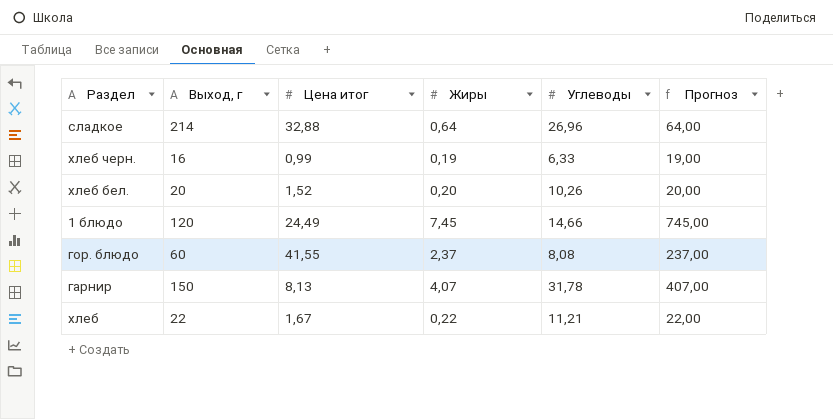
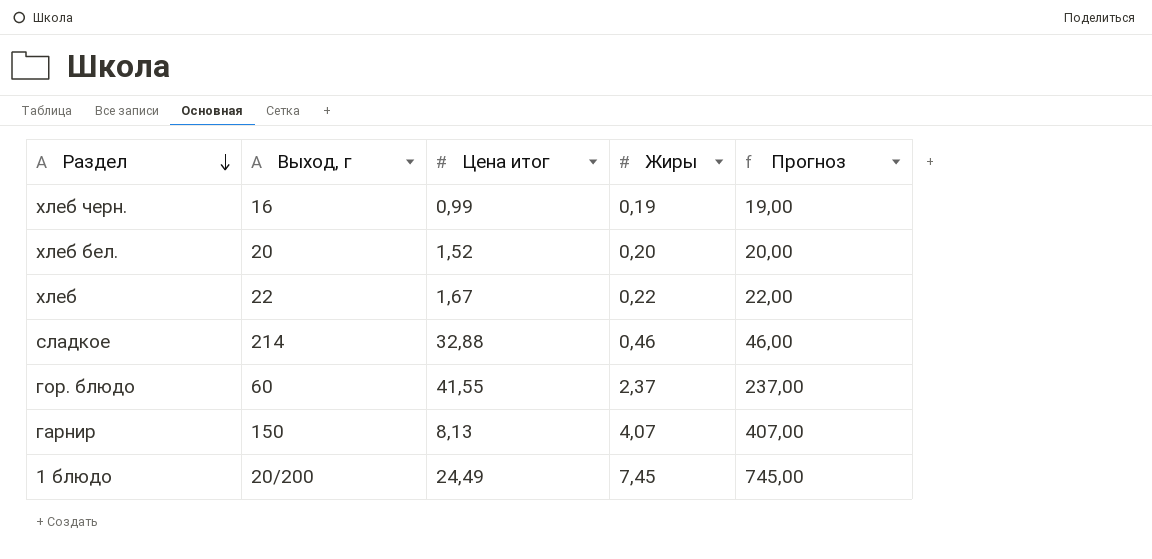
row order: none -> Раздел descending
column Углеводы | position: 5 -> none
сладкое | Жиры: 0,64 -> 0,46
сладкое | Прогноз: 64,00 -> 46,00
1 блюдо | Выход, г: 120 -> 20/200

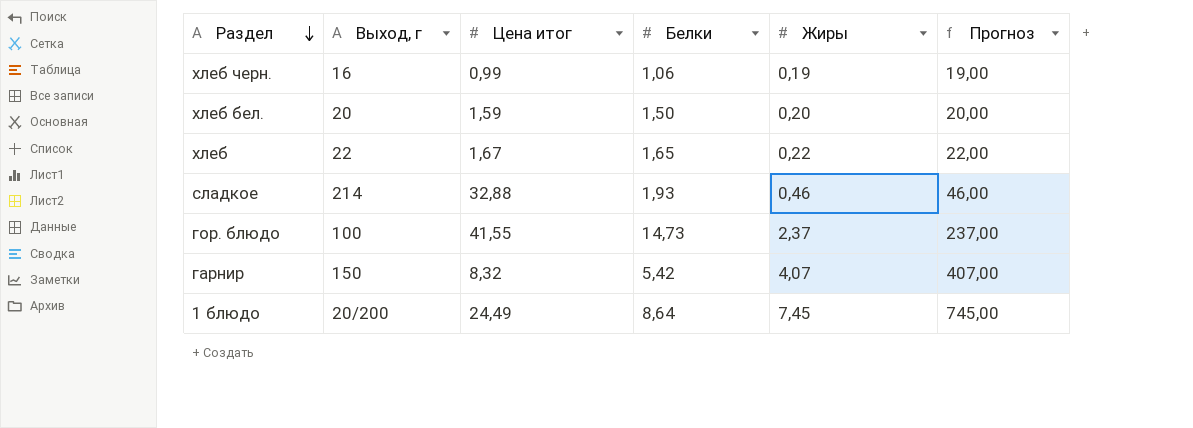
column Белки | position: none -> 4
хлеб бел. | Цена итог: 1,52 -> 1,59
гор. блюдо | Выход, г: 60 -> 100
гарнир | Цена итог: 8,13 -> 8,32

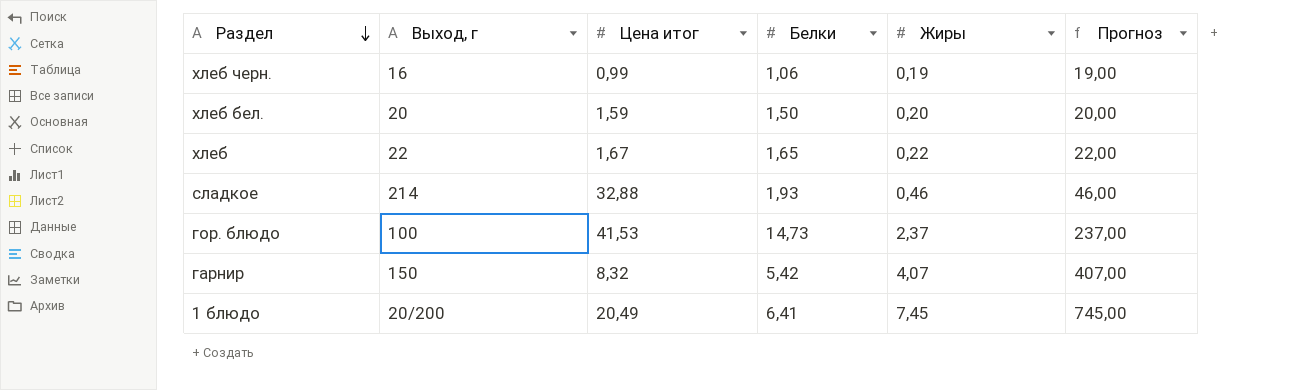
гор. блюдо | Цена итог: 41,55 -> 41,53
1 блюдо | Цена итог: 24,49 -> 20,49
1 блюдо | Белки: 8,64 -> 6,41

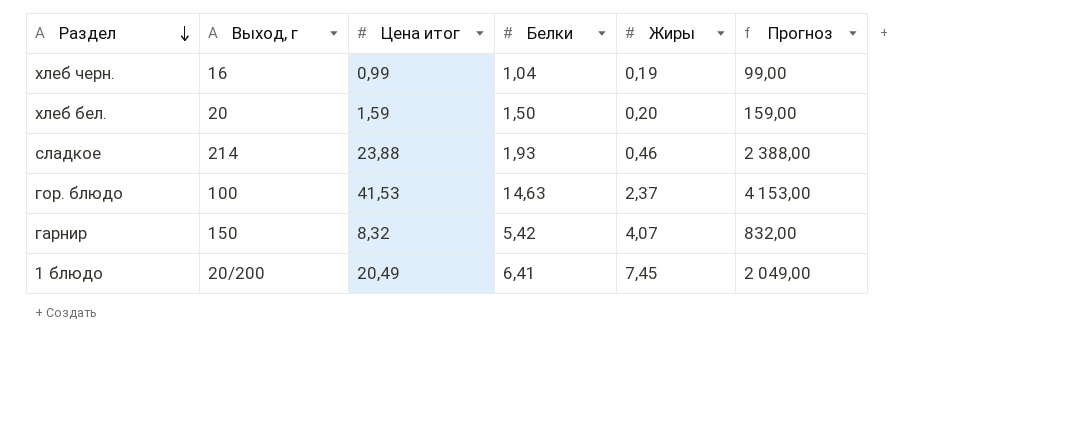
column Прогноз | formula: [Жиры] * 100 -> [Цена итог] * 100
row хлеб: 22 | 1,67 | 1,65 | 0,22 | 22,00 -> none
хлеб черн. | Белки: 1,06 -> 1,04
сладкое | Цена итог: 32,88 -> 23,88
гор. блюдо | Белки: 14,73 -> 14,63

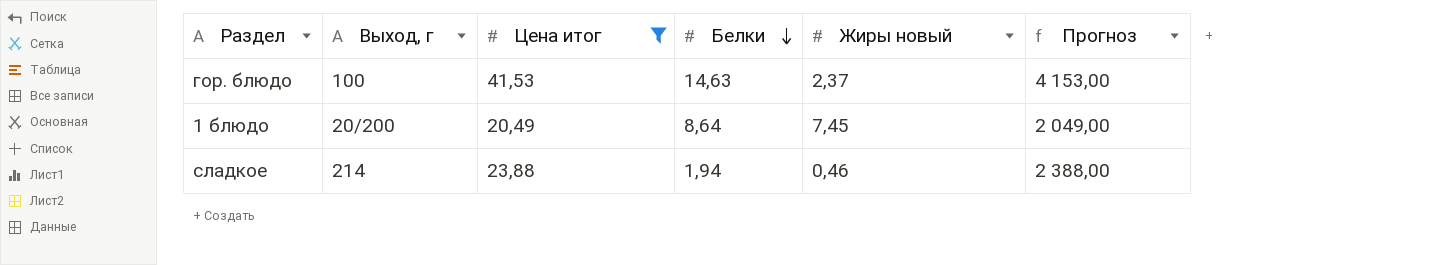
filter: none -> Цена итог >= 20,49
row order: Раздел descending -> Белки descending
column name: Жиры -> Жиры новый
1 блюдо | Белки: 6,41 -> 8,64
сладкое | Белки: 1,93 -> 1,94

